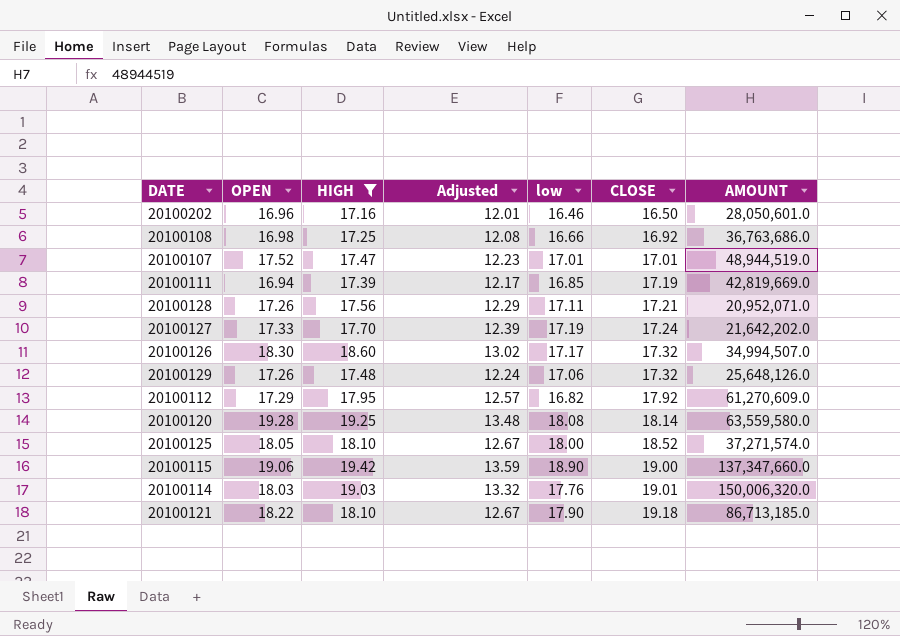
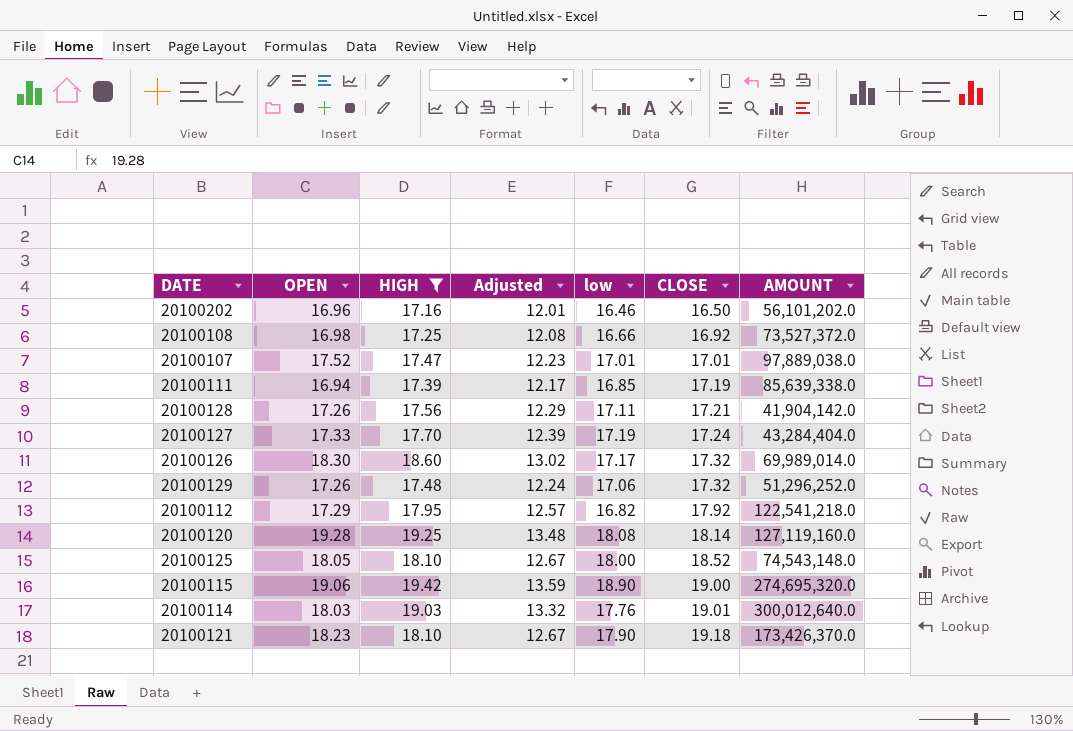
20100202 | AMOUNT: 28,050,601.0 -> 56,101,202.0
20100108 | AMOUNT: 36,763,686.0 -> 73,527,372.0
20100107 | AMOUNT: 48,944,519.0 -> 97,889,038.0
20100111 | AMOUNT: 42,819,669.0 -> 85,639,338.0
20100128 | AMOUNT: 20,952,071.0 -> 41,904,142.0
20100127 | AMOUNT: 21,642,202.0 -> 43,284,404.0
20100126 | AMOUNT: 34,994,507.0 -> 69,989,014.0
20100129 | AMOUNT: 25,648,126.0 -> 51,296,252.0
20100112 | AMOUNT: 61,270,609.0 -> 122,541,218.0
20100120 | AMOUNT: 63,559,580.0 -> 127,119,160.0
20100125 | AMOUNT: 37,271,574.0 -> 74,543,148.0
20100115 | AMOUNT: 137,347,660.0 -> 274,695,320.0
20100114 | AMOUNT: 150,006,320.0 -> 300,012,640.0
20100121 | OPEN: 18.22 -> 18.23
20100121 | AMOUNT: 86,713,185.0 -> 173,426,370.0

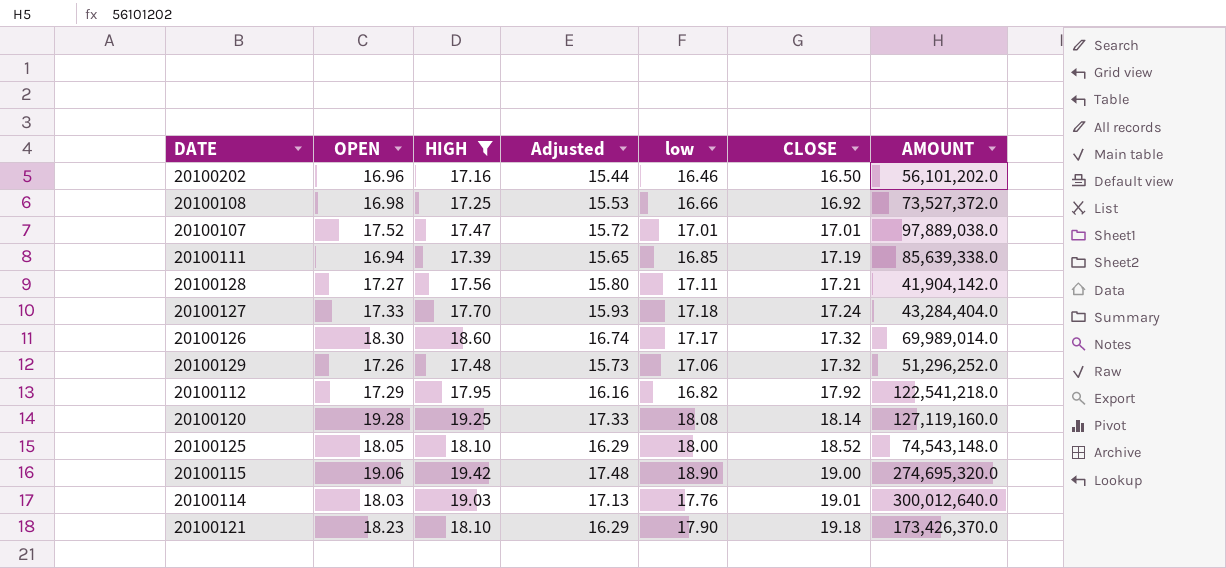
column Adjusted | formula: [HIGH] * 0.7 -> [HIGH] * 0.9
20100128 | OPEN: 17.26 -> 17.27
20100127 | low: 17.19 -> 17.18

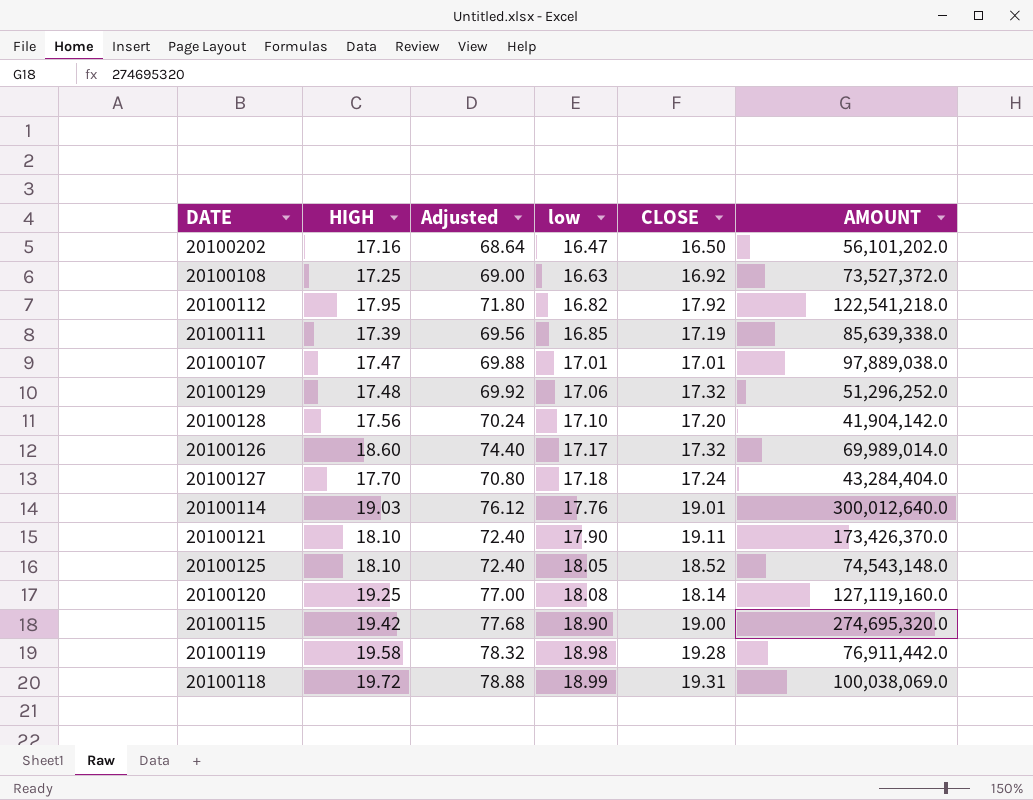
filter: HIGH <= 19.42 -> none
row order: CLOSE ascending -> low ascending
column OPEN | position: 2 -> none
column Adjusted | formula: [HIGH] * 0.9 -> [HIGH] * 4
20100202 | low: 16.46 -> 16.47
20100108 | low: 16.66 -> 16.63
20100128 | low: 17.11 -> 17.10
20100128 | CLOSE: 17.21 -> 17.20
20100121 | CLOSE: 19.18 -> 19.11
20100125 | low: 18.00 -> 18.05

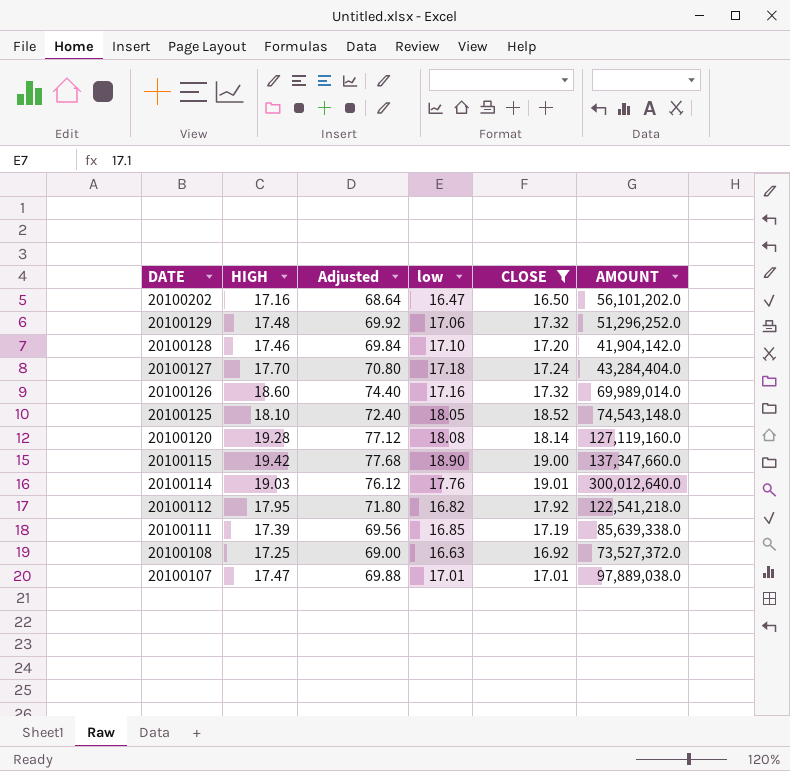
filter: none -> CLOSE <= 19.01
row order: low ascending -> DATE descending
20100128 | HIGH: 17.56 -> 17.46
20100128 | Adjusted: 70.24 -> 69.84
20100126 | low: 17.17 -> 17.16
20100120 | HIGH: 19.25 -> 19.28
20100120 | Adjusted: 77.00 -> 77.12
20100115 | AMOUNT: 274,695,320.0 -> 137,347,660.0

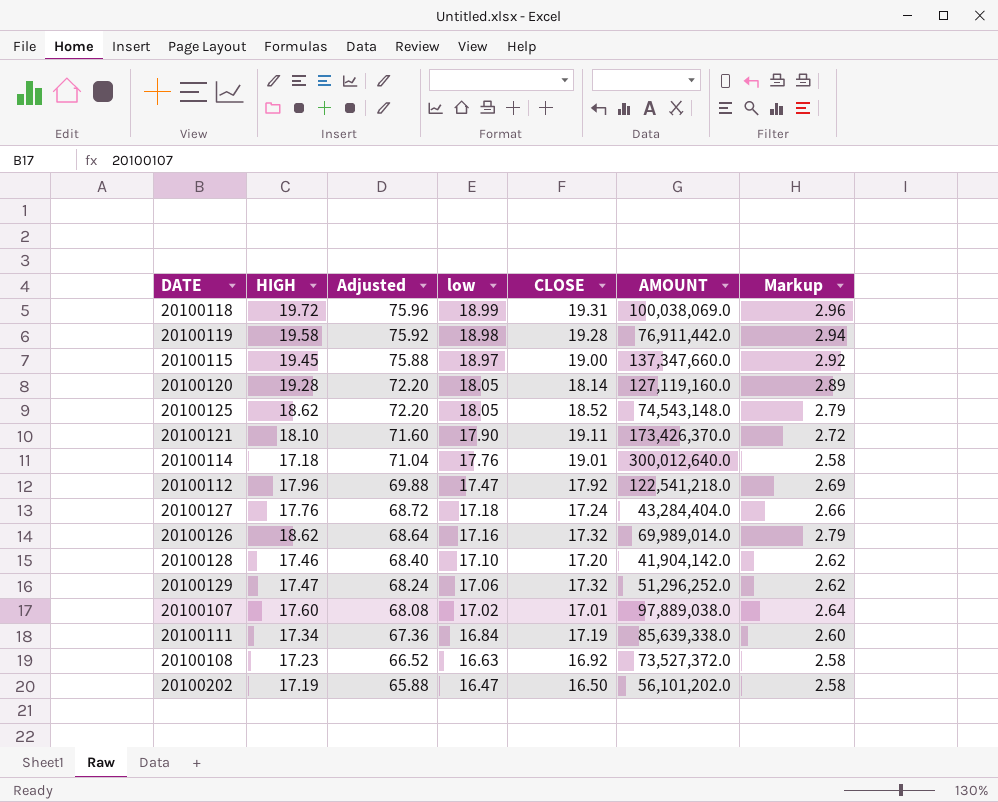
filter: CLOSE <= 19.01 -> none
row order: DATE descending -> Adjusted descending
column Adjusted | formula: [HIGH] * 4 -> [low] * 4
column Markup | formula: none -> [HIGH] * 0.15
20100115 | HIGH: 19.42 -> 19.45
20100115 | low: 18.90 -> 18.97
20100120 | low: 18.08 -> 18.05
20100125 | HIGH: 18.10 -> 18.62
20100114 | HIGH: 19.03 -> 17.18
20100112 | HIGH: 17.95 -> 17.96
20100112 | low: 16.82 -> 17.47
20100127 | HIGH: 17.70 -> 17.76
20100126 | HIGH: 18.60 -> 18.62
20100129 | HIGH: 17.48 -> 17.47
20100107 | HIGH: 17.47 -> 17.60
20100107 | low: 17.01 -> 17.02
20100111 | HIGH: 17.39 -> 17.34
20100111 | low: 16.85 -> 16.84
20100108 | HIGH: 17.25 -> 17.23
20100202 | HIGH: 17.16 -> 17.19

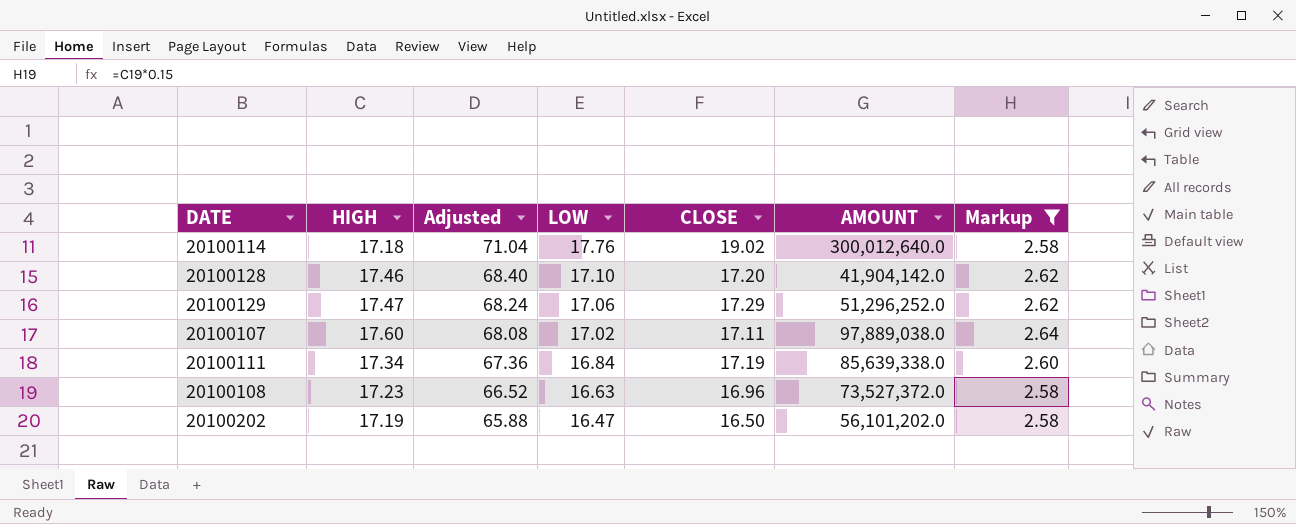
filter: none -> Markup <= 2.64
column name: low -> LOW
20100114 | CLOSE: 19.01 -> 19.02
20100129 | CLOSE: 17.32 -> 17.29
20100107 | CLOSE: 17.01 -> 17.11
20100108 | CLOSE: 16.92 -> 16.96

